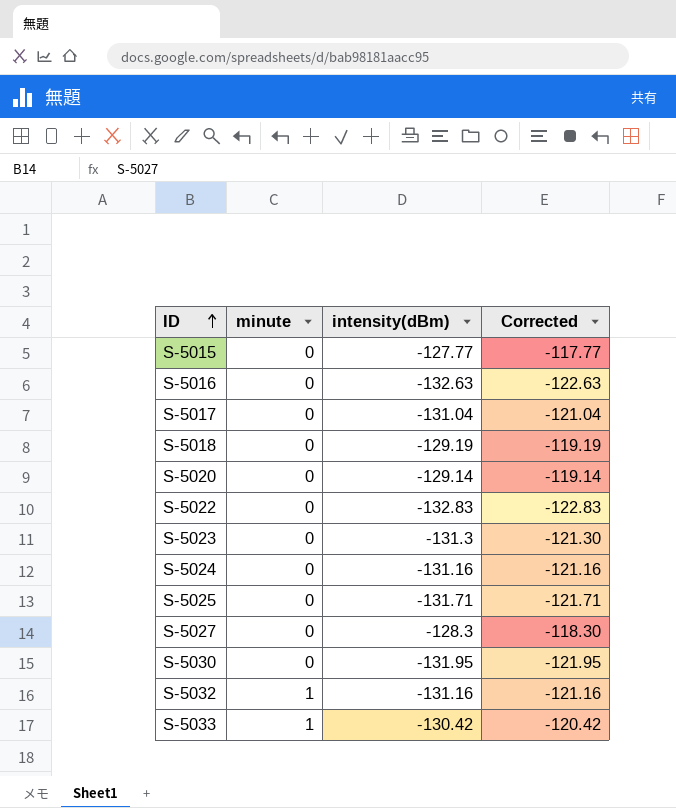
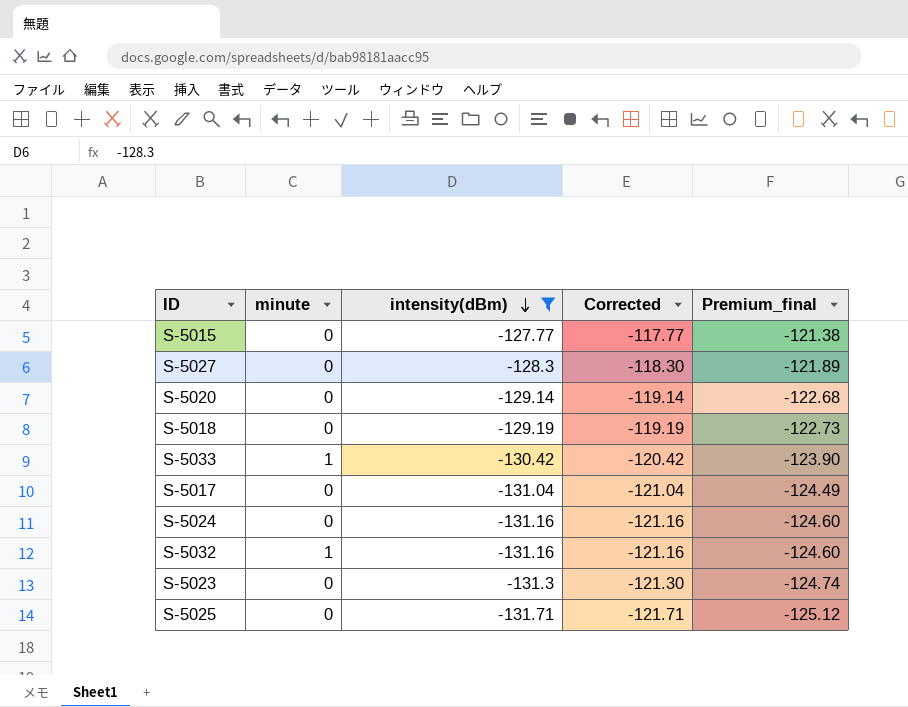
filter: none -> intensity(dBm) >= -131.71
row order: ID ascending -> intensity(dBm) descending
column Premium_final | formula: none -> [intensity(dBm)] * 0.95

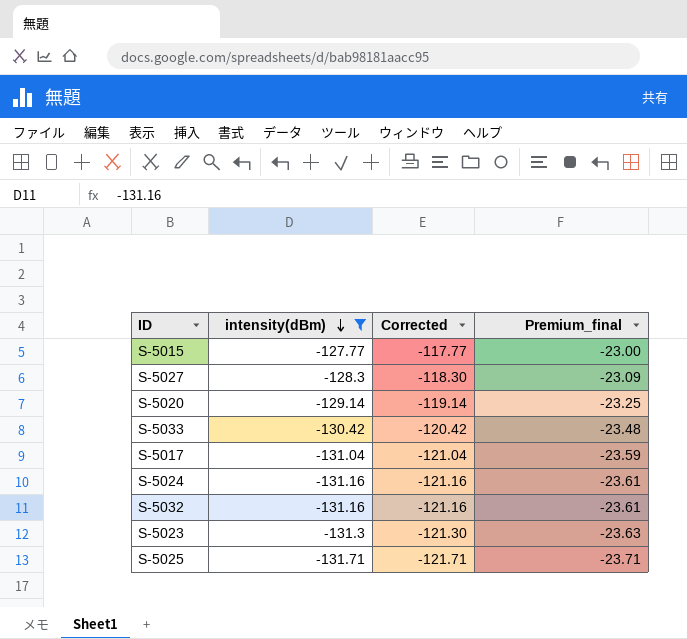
column minute | position: 2 -> none
column Premium_final | formula: [intensity(dBm)] * 0.95 -> [intensity(dBm)] * 0.18
row S-5018: 0 | -129.19 | -119.19 | -122.73 -> none

